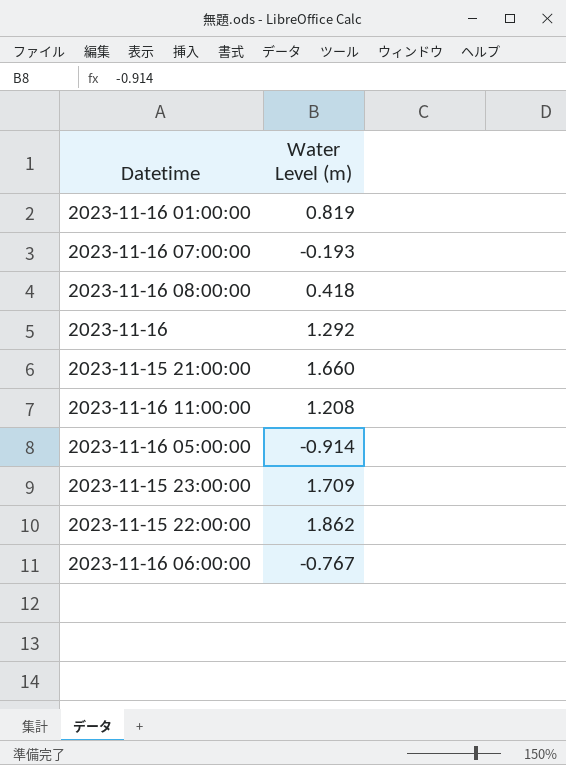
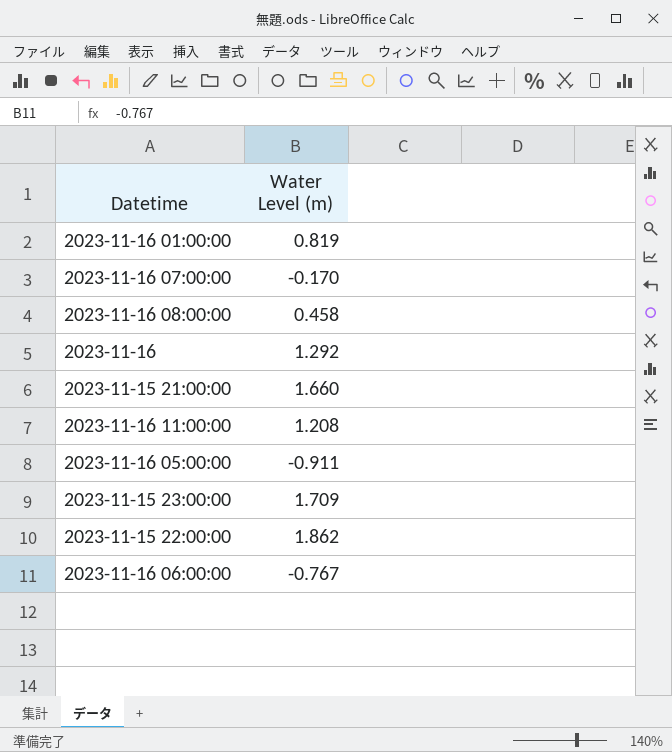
2023-11-16 07:00:00 | Water Level (m): -0.193 -> -0.170
2023-11-16 08:00:00 | Water Level (m): 0.418 -> 0.458
2023-11-16 05:00:00 | Water Level (m): -0.914 -> -0.911

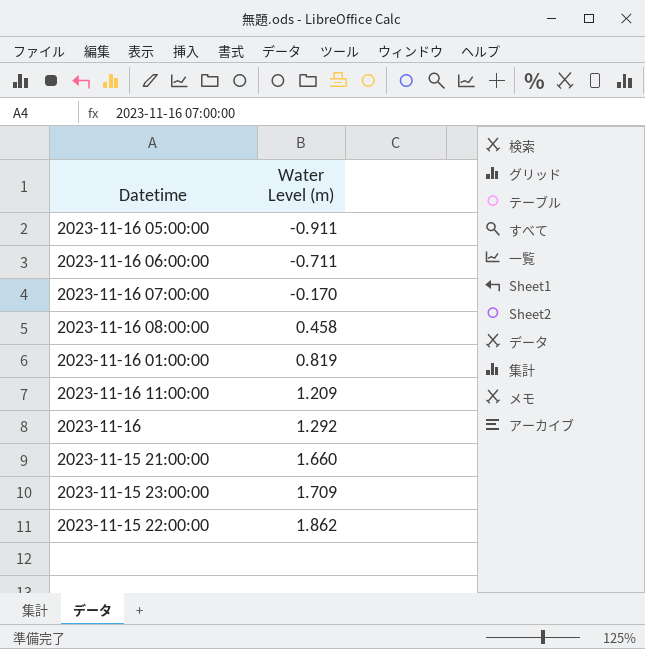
row order: none -> Water Level (m) ascending
2023-11-16 06:00:00 | Water Level (m): -0.767 -> -0.711
2023-11-16 11:00:00 | Water Level (m): 1.208 -> 1.209

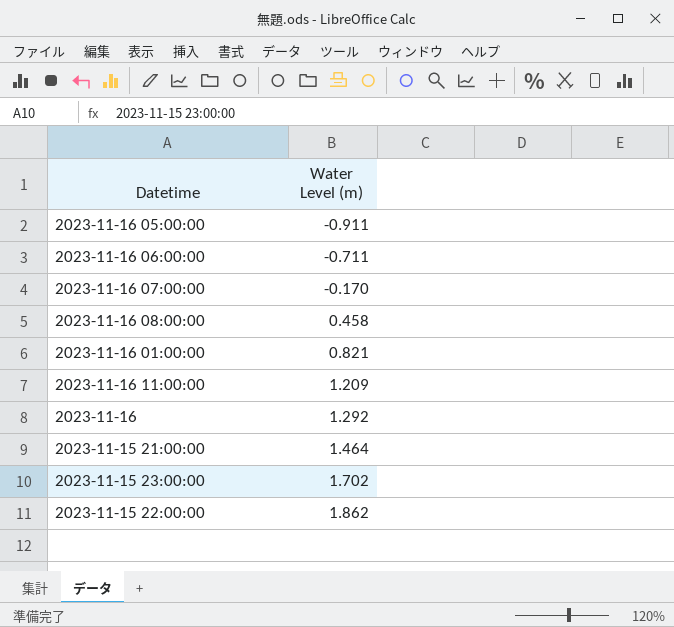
2023-11-16 01:00:00 | Water Level (m): 0.819 -> 0.821
2023-11-15 21:00:00 | Water Level (m): 1.660 -> 1.464
2023-11-15 23:00:00 | Water Level (m): 1.709 -> 1.702

